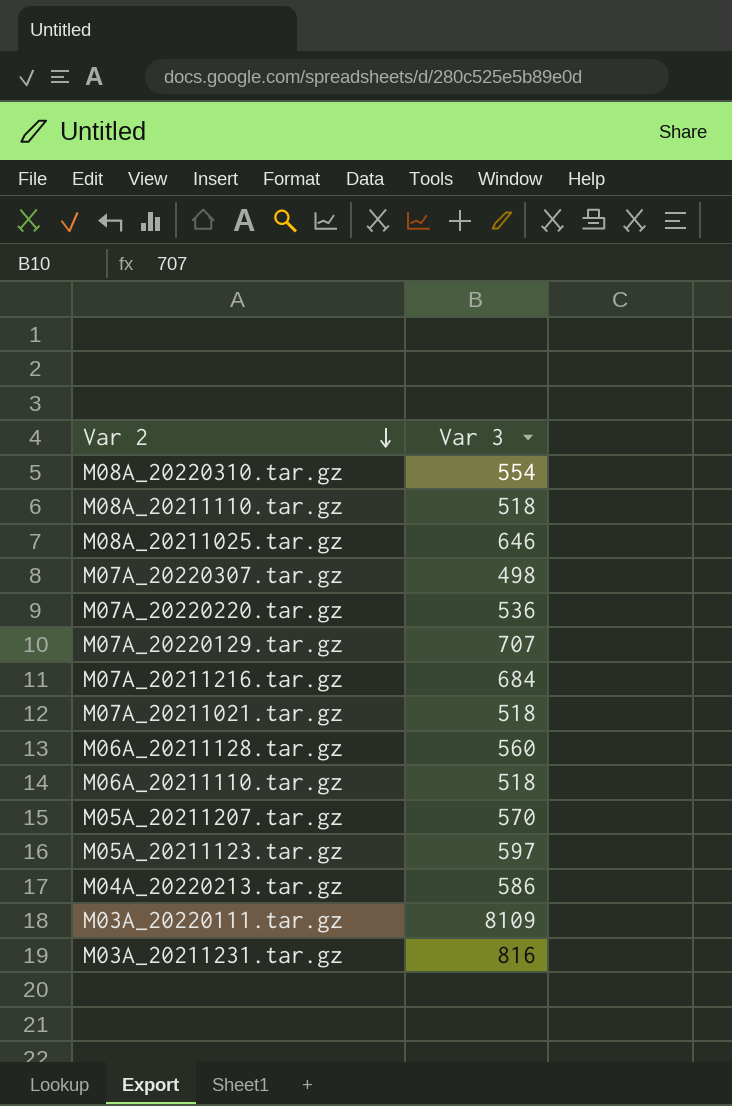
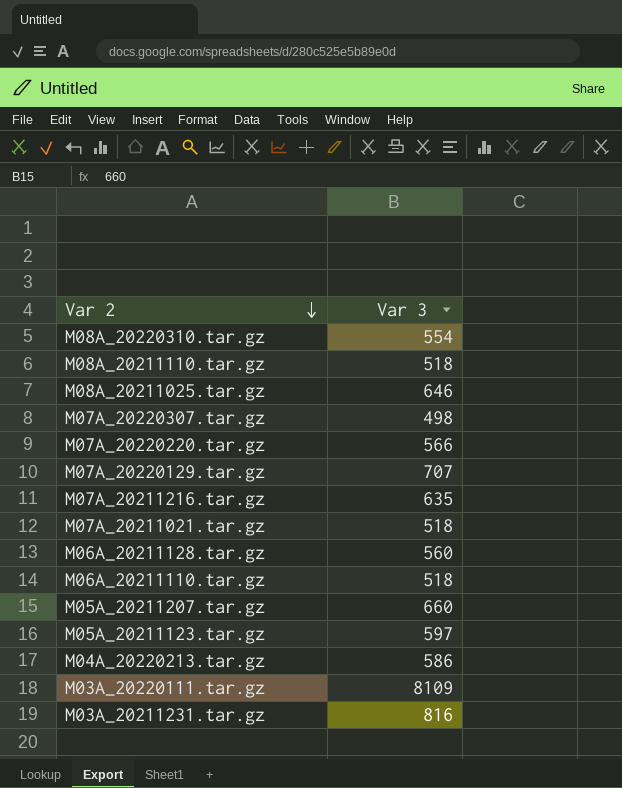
M07A_20220220.tar.gz | Var 3: 536 -> 566
M07A_20211216.tar.gz | Var 3: 684 -> 635
M05A_20211207.tar.gz | Var 3: 570 -> 660

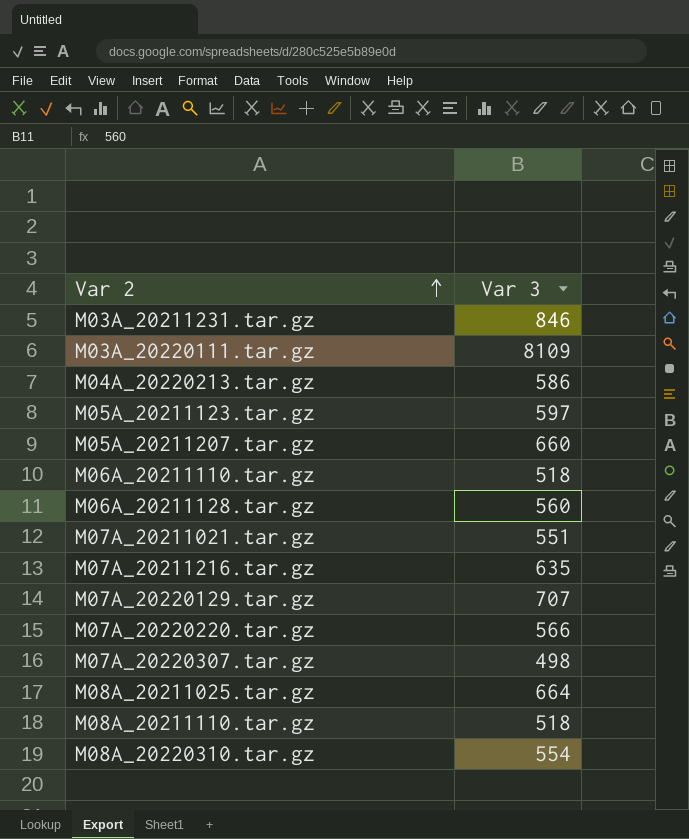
row order: Var 2 descending -> Var 2 ascending
M03A_20211231.tar.gz | Var 3: 816 -> 846
M07A_20211021.tar.gz | Var 3: 518 -> 551
M08A_20211025.tar.gz | Var 3: 646 -> 664

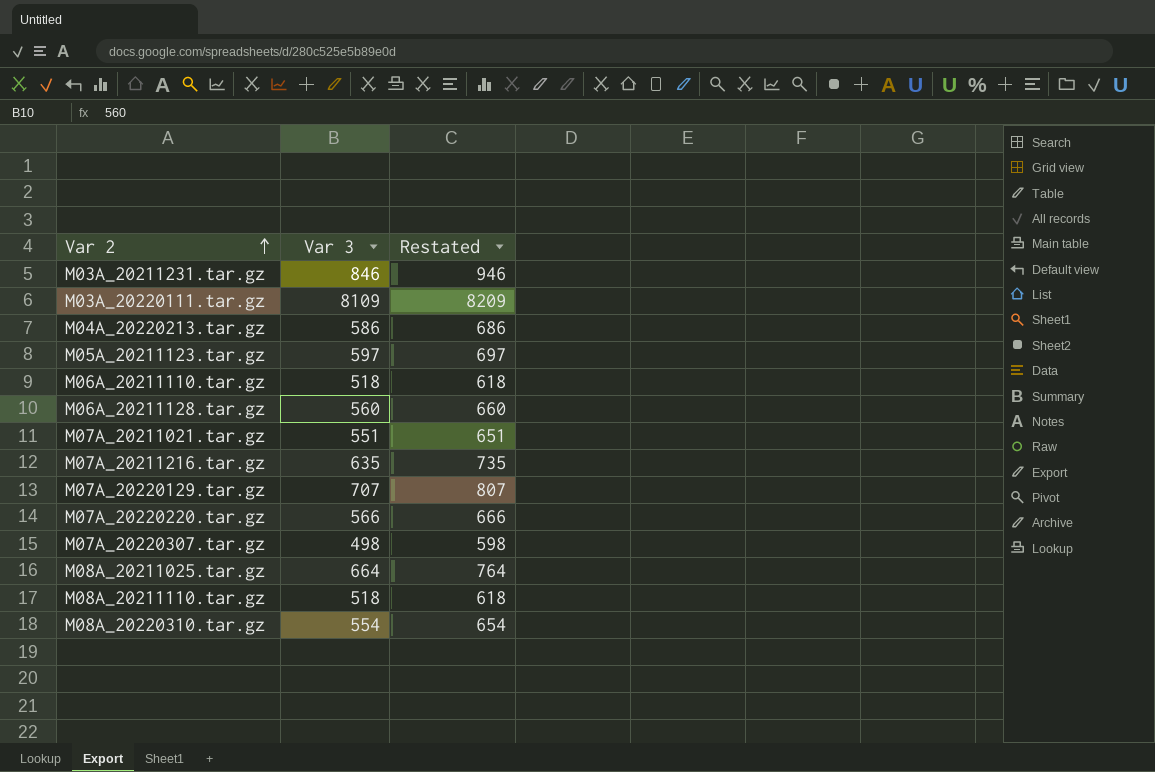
column Restated | formula: none -> [Var 3] + 100
row M05A_20211207.tar.gz: 660 -> none

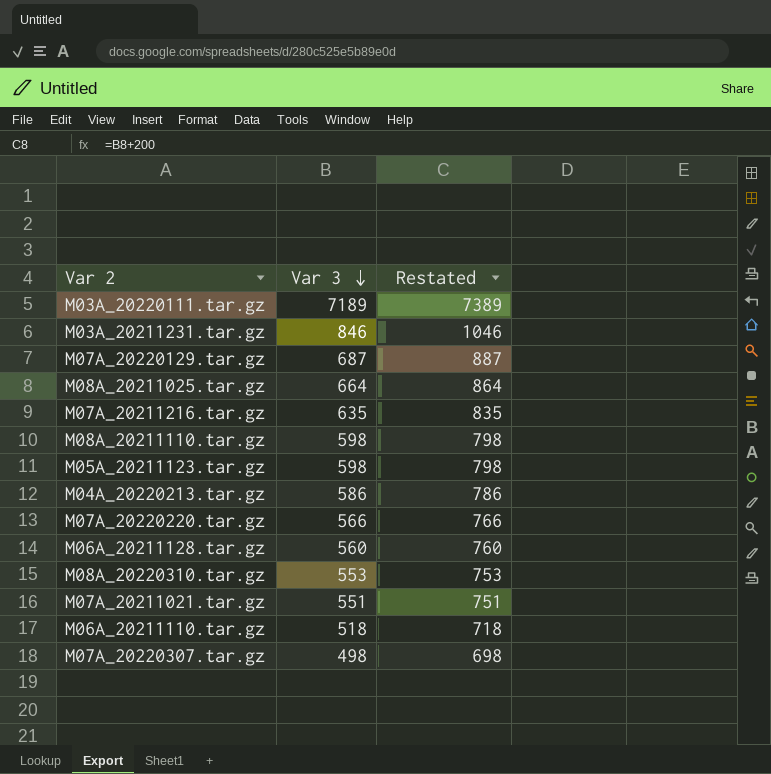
row order: Var 2 ascending -> Var 3 descending
column Restated | formula: [Var 3] + 100 -> [Var 3] + 200
M03A_20220111.tar.gz | Var 3: 8109 -> 7189
M07A_20220129.tar.gz | Var 3: 707 -> 687
M08A_20211110.tar.gz | Var 3: 518 -> 598
M05A_20211123.tar.gz | Var 3: 597 -> 598
M08A_20220310.tar.gz | Var 3: 554 -> 553

